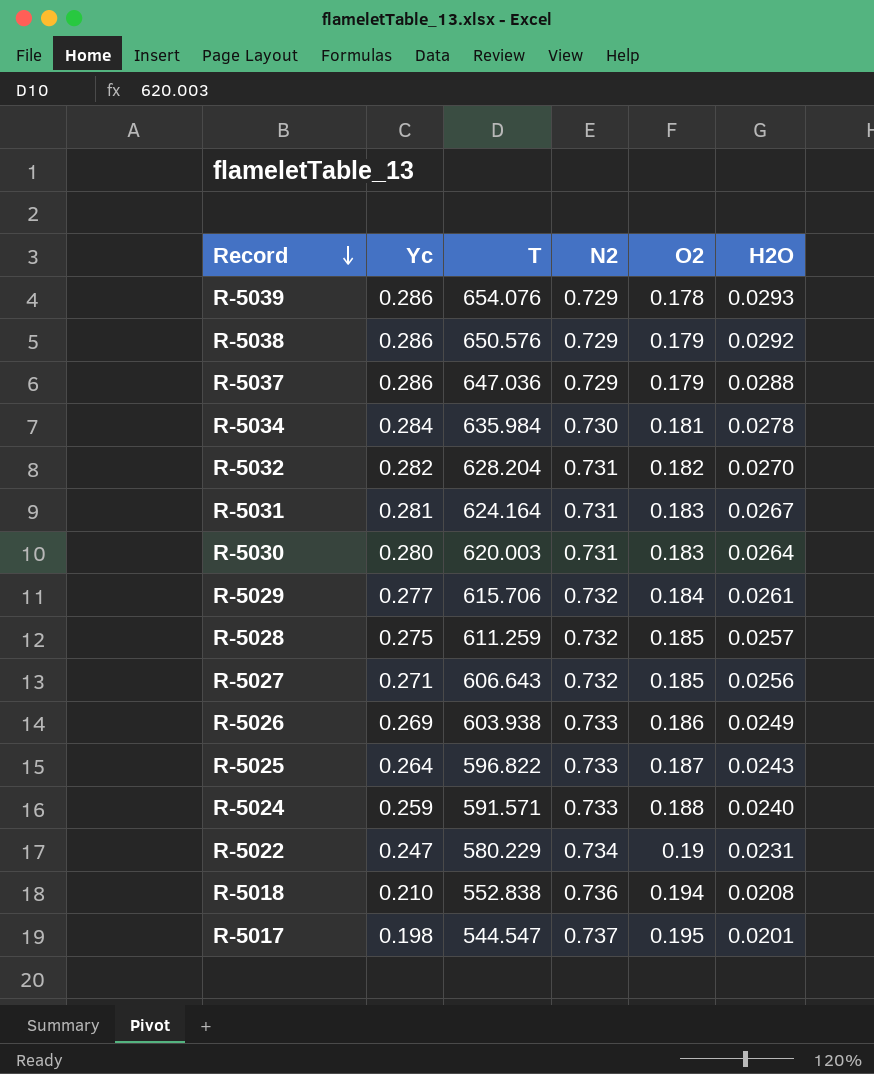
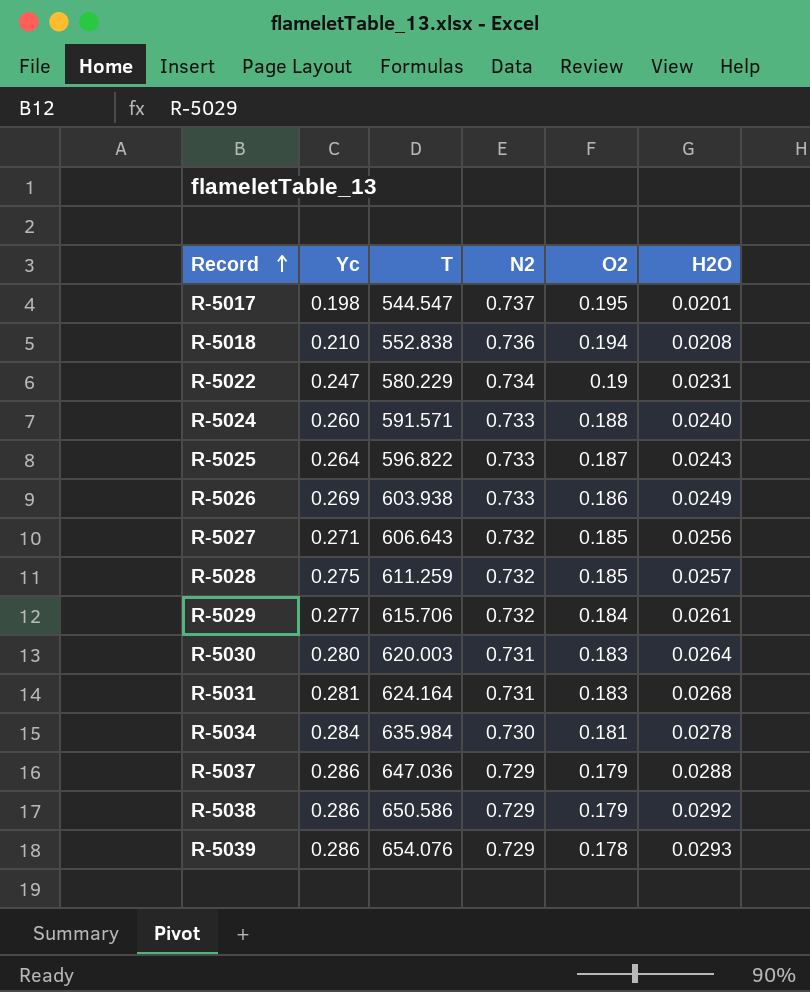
row order: Record descending -> Record ascending
row R-5032: 0.282 | 628.204 | 0.731 | 0.182 | 0.0270 -> none
R-5024 | Yc: 0.259 -> 0.260
R-5031 | H2O: 0.0267 -> 0.0268
R-5038 | T: 650.576 -> 650.586

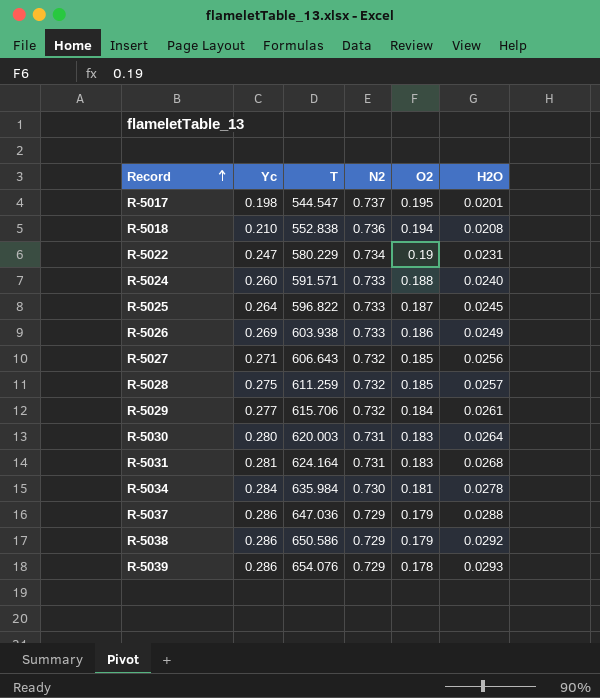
R-5025 | H2O: 0.0243 -> 0.0245

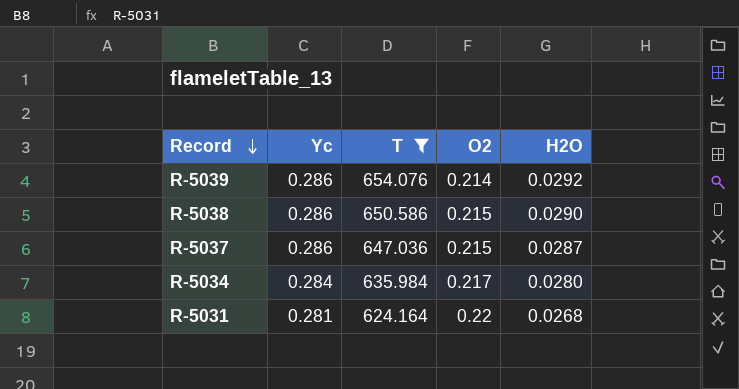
filter: none -> T >= 624.164
row order: Record ascending -> Record descending
column N2 | position: 4 -> none
R-5039 | O2: 0.178 -> 0.214
R-5039 | H2O: 0.0293 -> 0.0292
R-5038 | O2: 0.179 -> 0.215
R-5038 | H2O: 0.0292 -> 0.0290
R-5037 | O2: 0.179 -> 0.215
R-5037 | H2O: 0.0288 -> 0.0287
R-5034 | O2: 0.181 -> 0.217
R-5034 | H2O: 0.0278 -> 0.0280
R-5031 | O2: 0.183 -> 0.22

